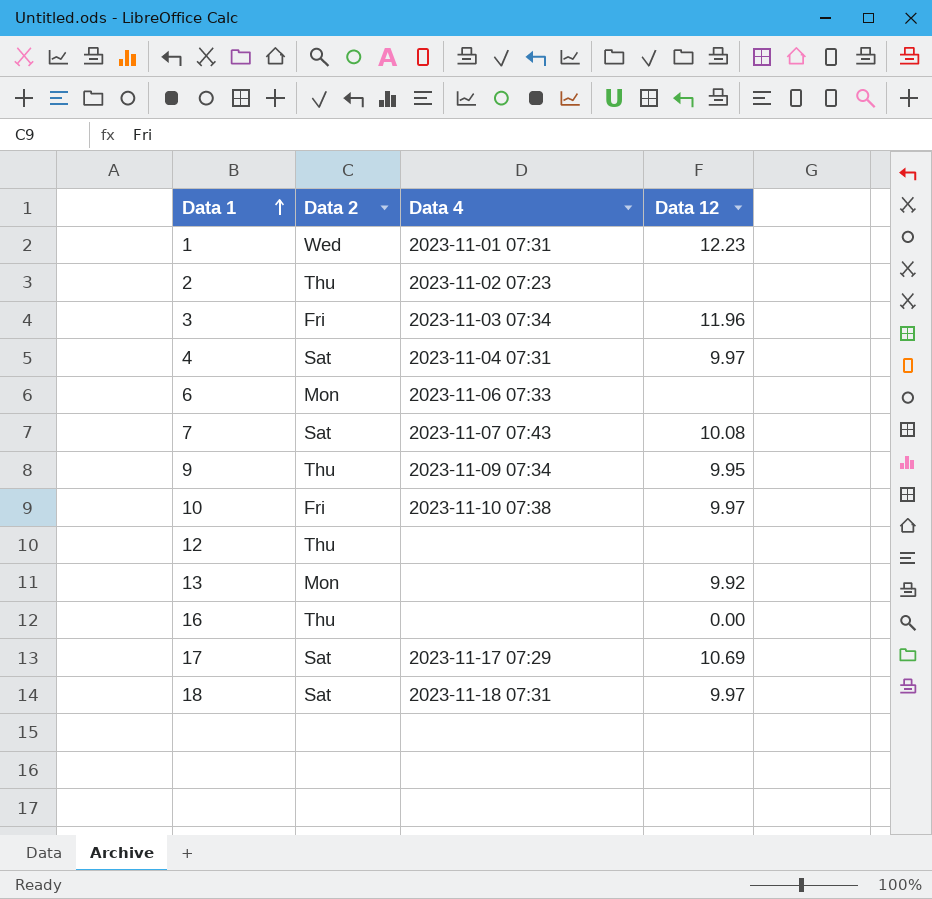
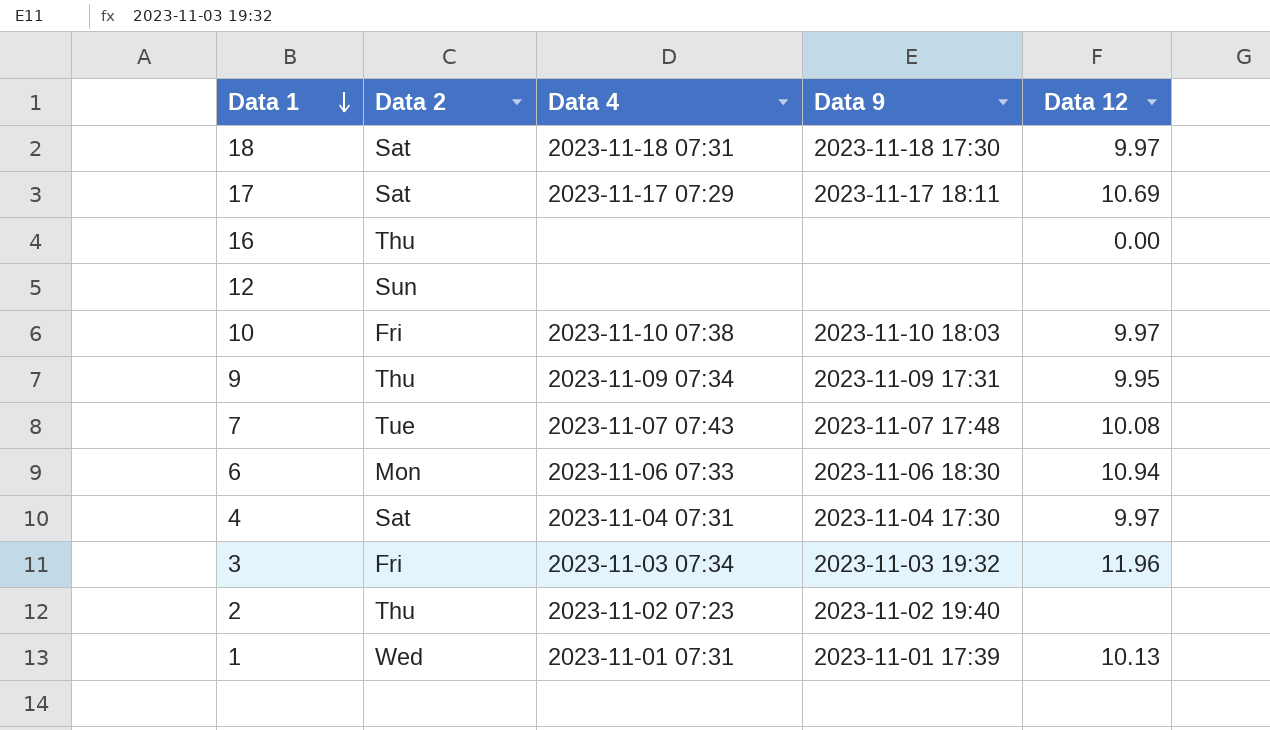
row order: Data 1 ascending -> Data 1 descending
column Data 9 | position: none -> 4
row 13: Mon | none | 9.92 -> none
12 | Data 2: Thu -> Sun
7 | Data 2: Sat -> Tue
6 | Data 12: none -> 10.94
1 | Data 12: 12.23 -> 10.13

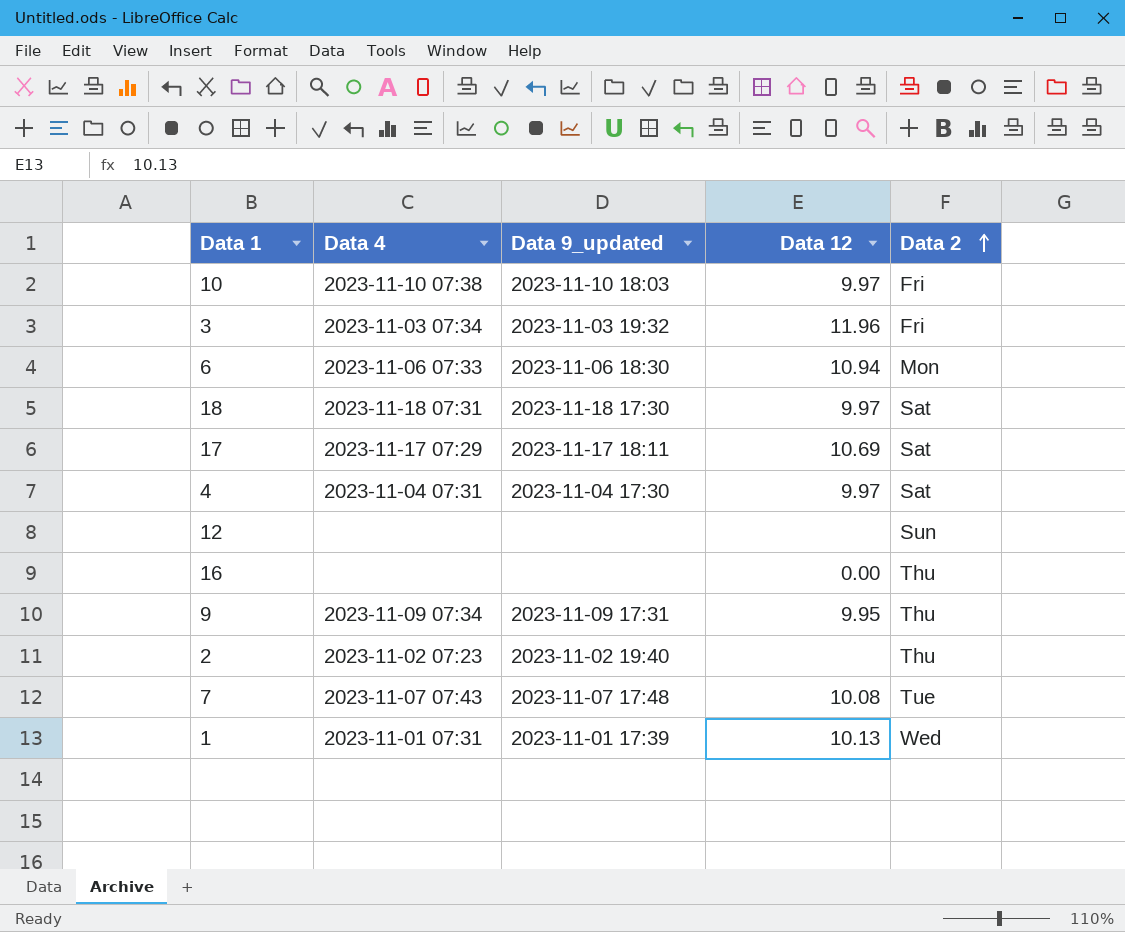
row order: Data 1 descending -> Data 2 ascending
column name: Data 9 -> Data 9_updated
column Data 2 | position: 2 -> 5

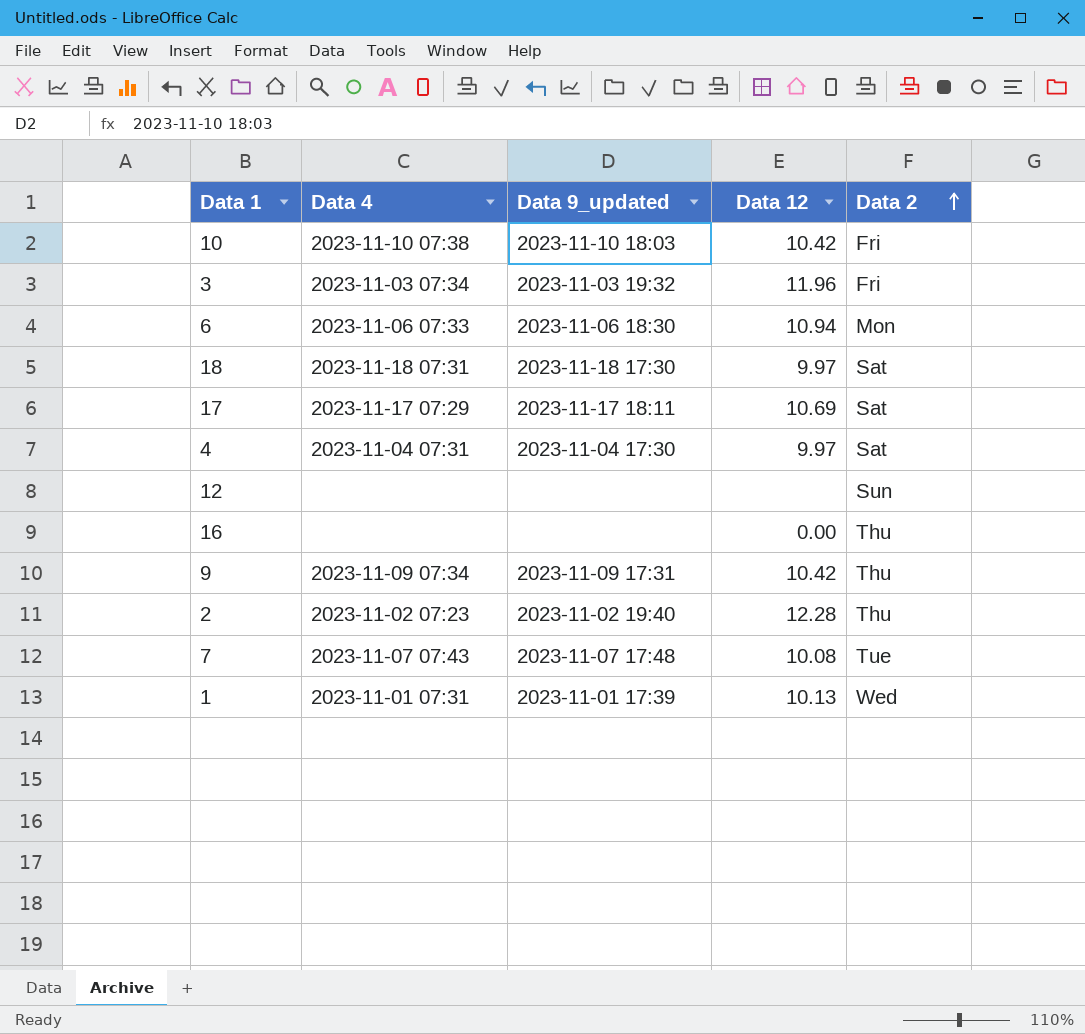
10 | Data 12: 9.97 -> 10.42
9 | Data 12: 9.95 -> 10.42
2 | Data 12: none -> 12.28

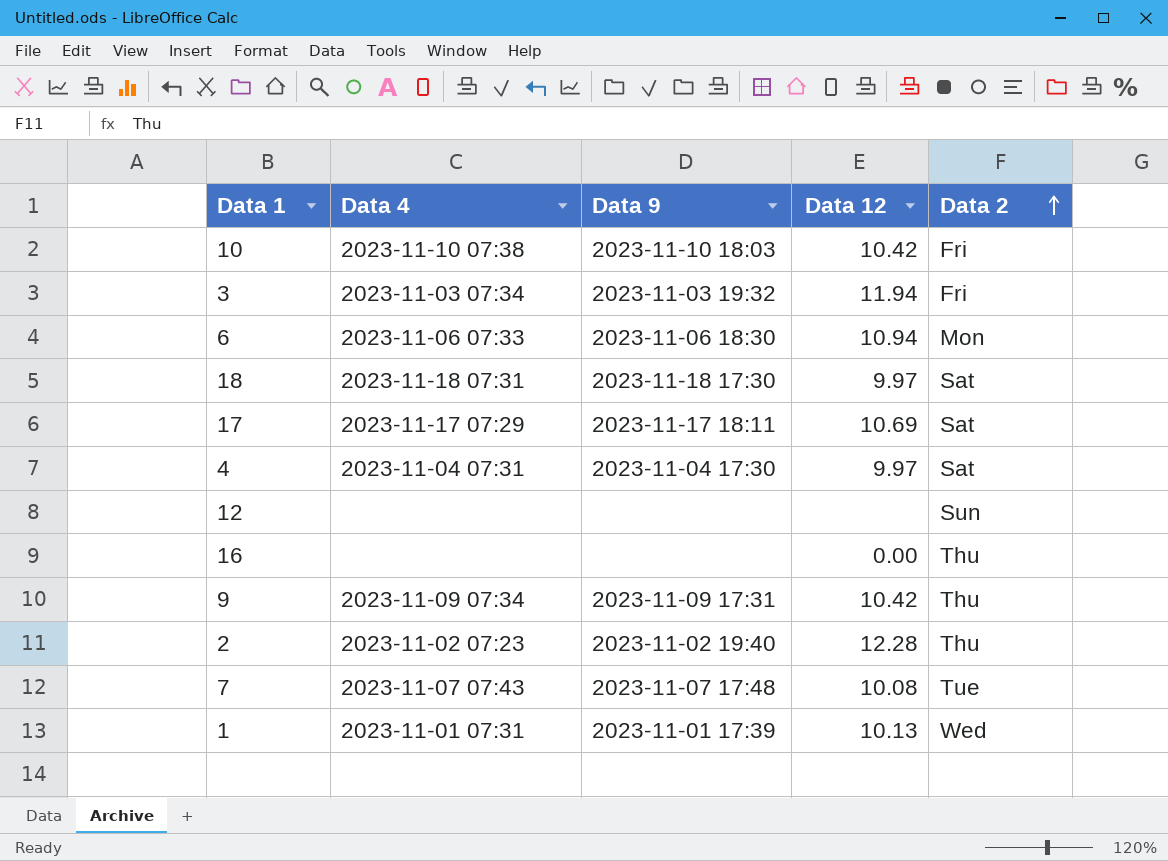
column name: Data 9_updated -> Data 9
3 | Data 12: 11.96 -> 11.94

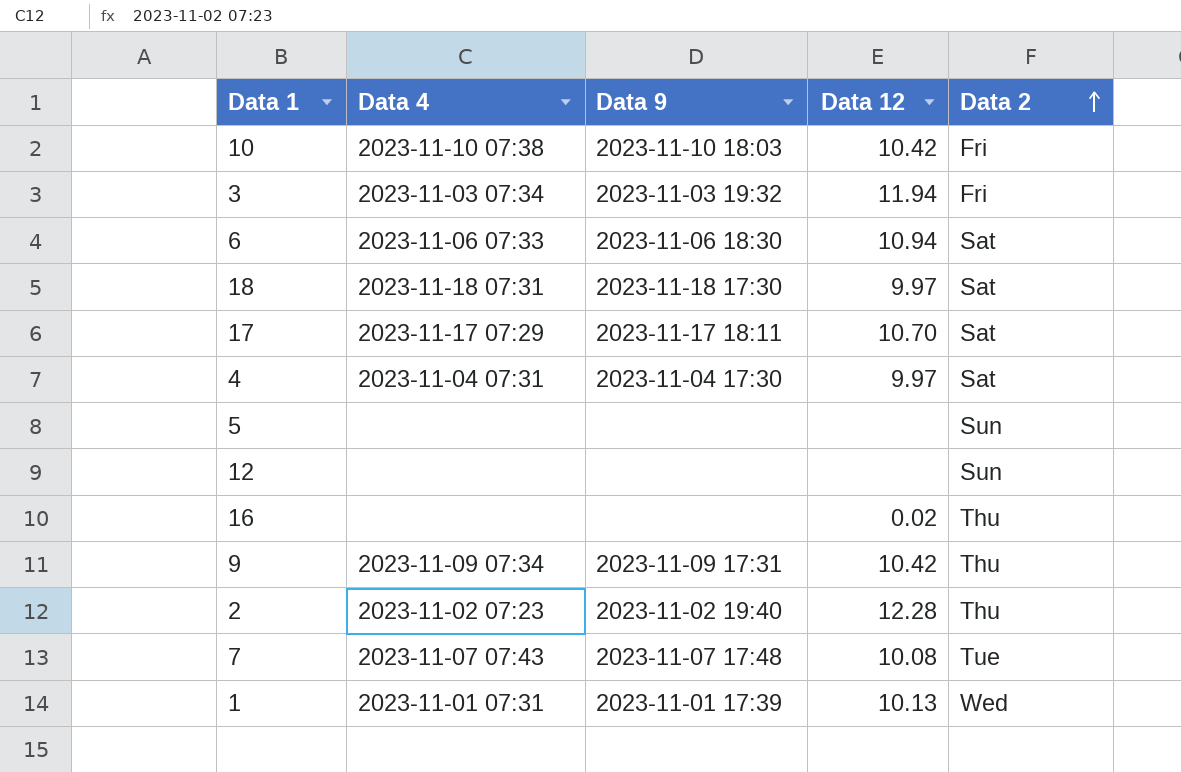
6 | Data 2: Mon -> Sat
17 | Data 12: 10.69 -> 10.70
row 5: none -> none | none | none | Sun
16 | Data 12: 0.00 -> 0.02

